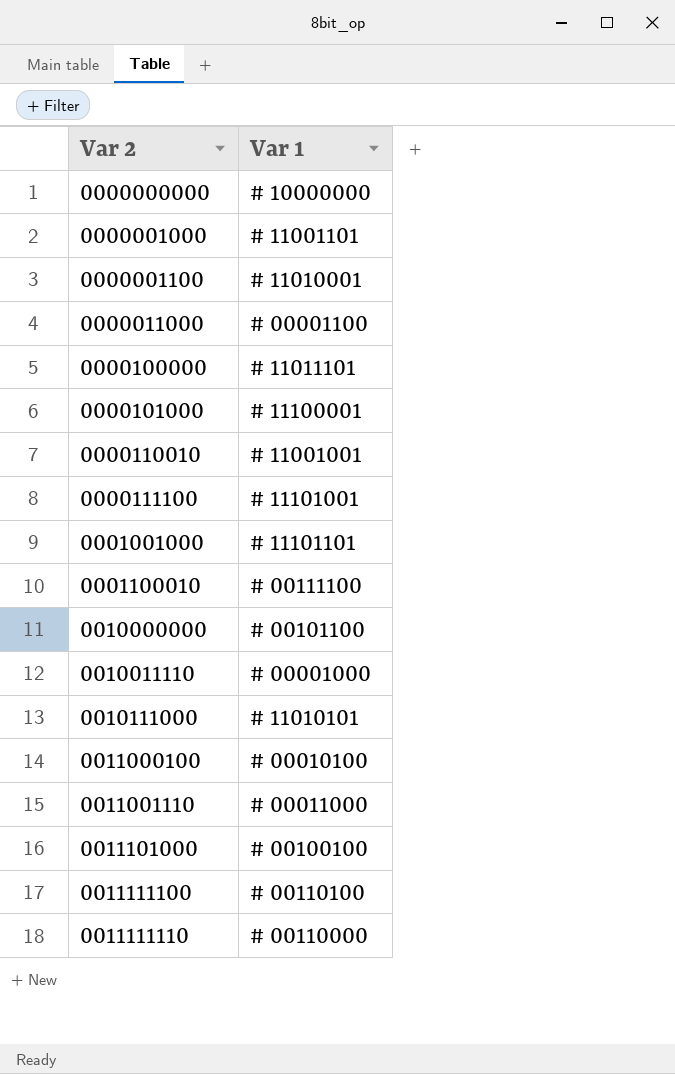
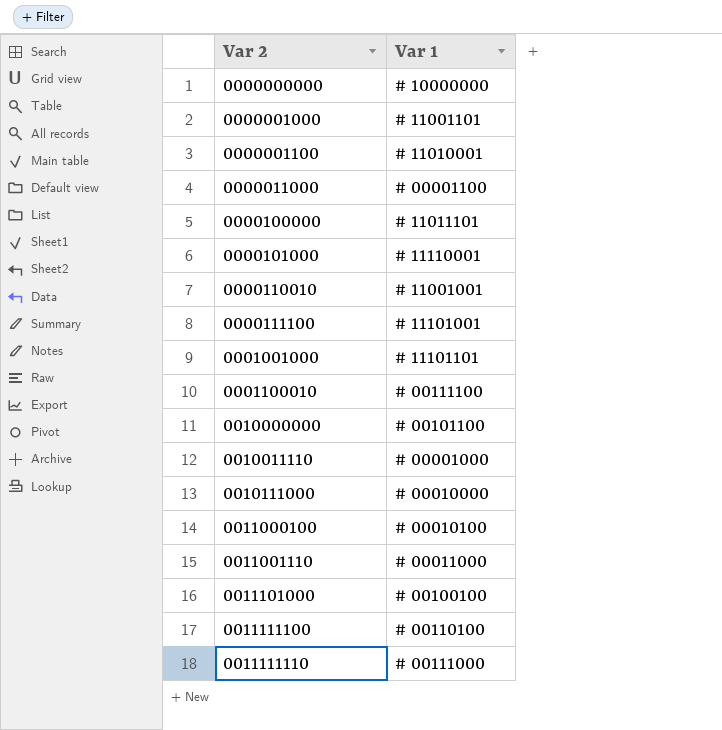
0000101000 | Var 1: # 11100001 -> # 11110001
0010111000 | Var 1: # 11010101 -> # 00010000
0011111110 | Var 1: # 00110000 -> # 00111000

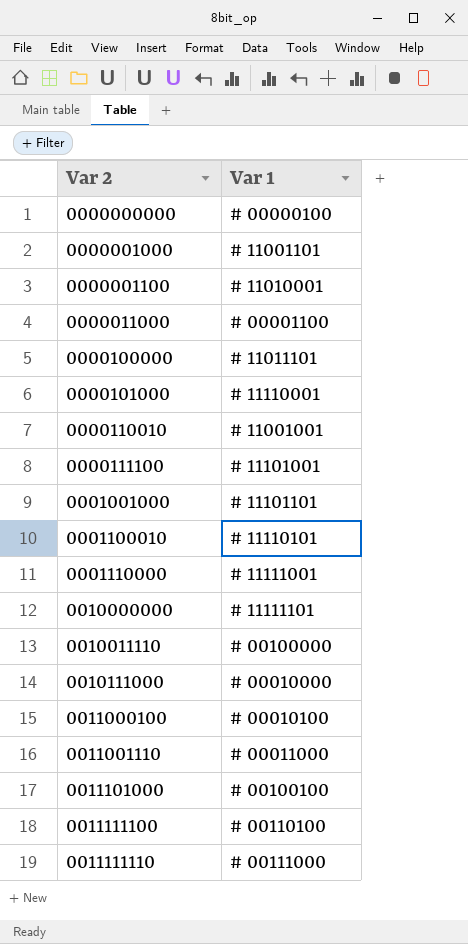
0000000000 | Var 1: # 10000000 -> # 00000100
0001100010 | Var 1: # 00111100 -> # 11110101
row 0001110000: none -> # 11111001
0010000000 | Var 1: # 00101100 -> # 11111101
0010011110 | Var 1: # 00001000 -> # 00100000

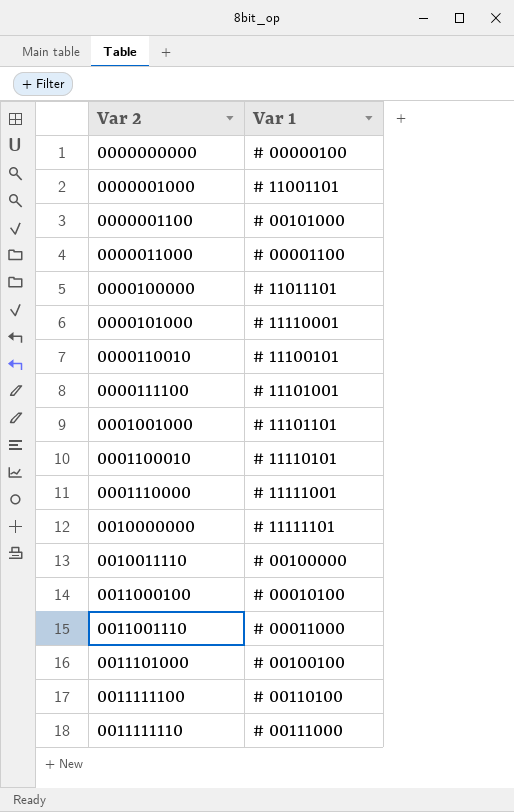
row 0010111000: # 00010000 -> none
0000001100 | Var 1: # 11010001 -> # 00101000
0000110010 | Var 1: # 11001001 -> # 11100101

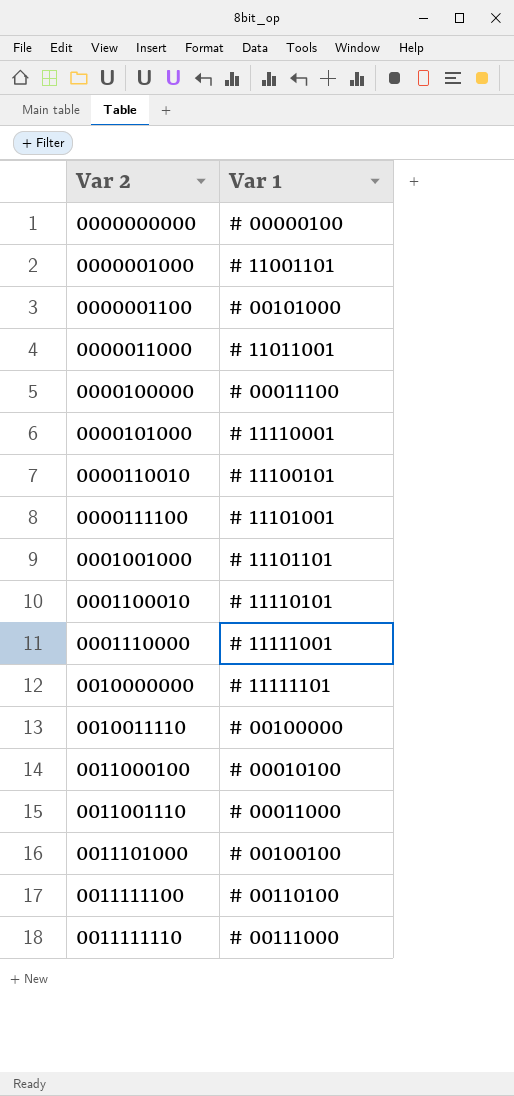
0000011000 | Var 1: # 00001100 -> # 11011001
0000100000 | Var 1: # 11011101 -> # 00011100

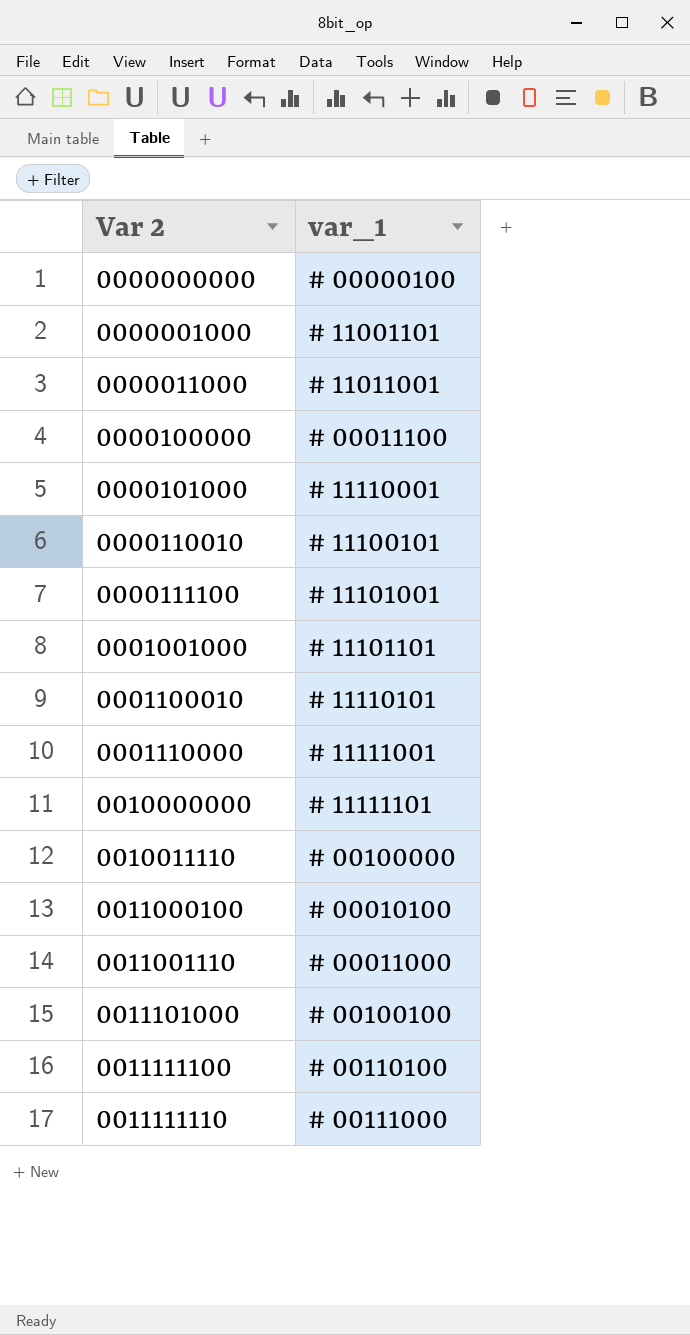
column name: Var 1 -> var_1
row 0000001100: # 00101000 -> none

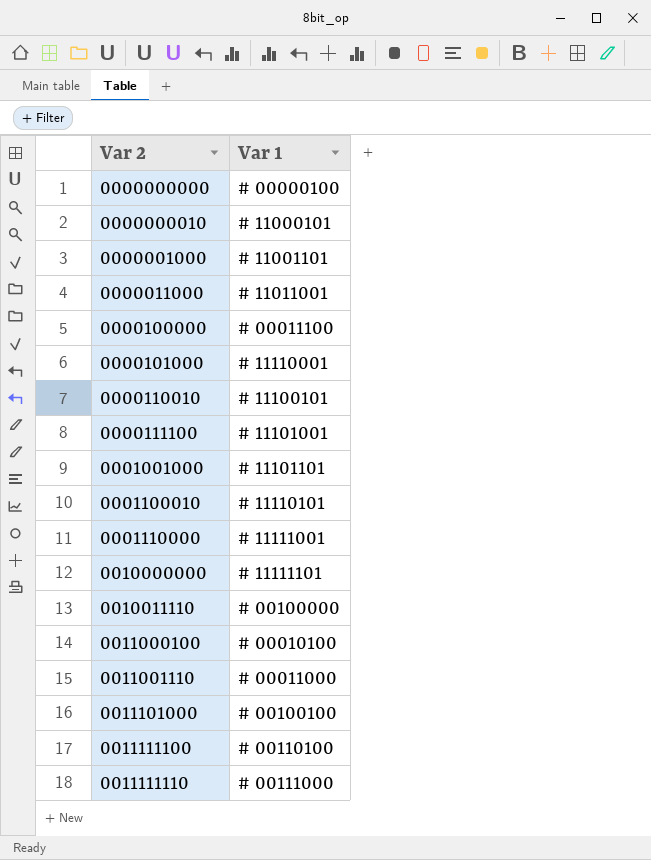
column name: var_1 -> Var 1
row 0000000010: none -> # 11000101

